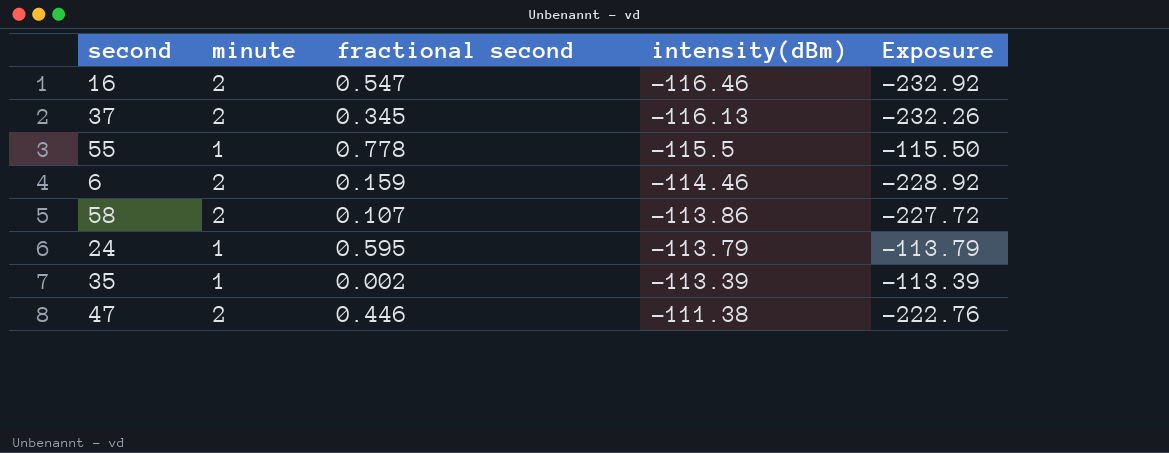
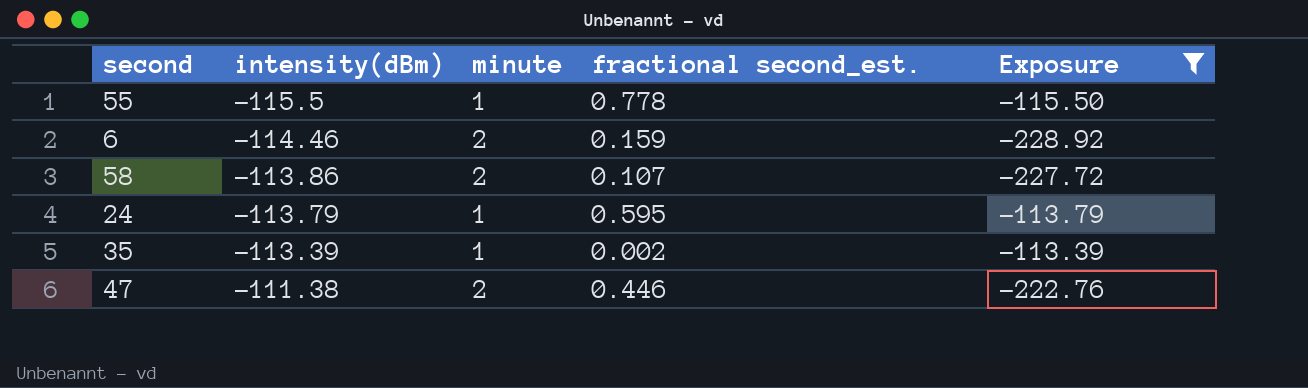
filter: none -> Exposure >= -228.92
column intensity(dBm) | position: 4 -> 2
column name: fractional second -> fractional second_est.

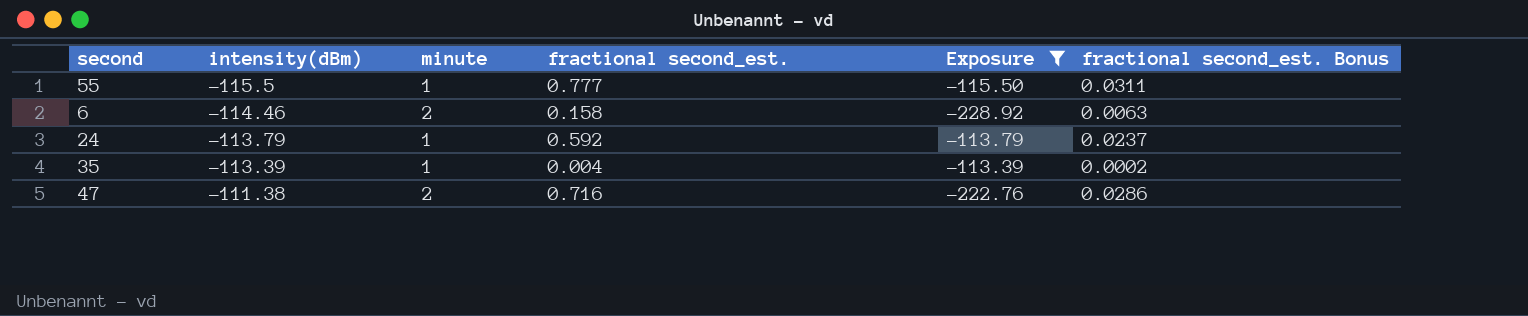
column fractional second_est. Bonus | formula: none -> [fractional second_est.] * 0.04
row 58: -113.86 | 2 | 0.107 | -227.72 -> none
55 | fractional second_est.: 0.778 -> 0.777
6 | fractional second_est.: 0.159 -> 0.158
24 | fractional second_est.: 0.595 -> 0.592
35 | fractional second_est.: 0.002 -> 0.004
47 | fractional second_est.: 0.446 -> 0.716

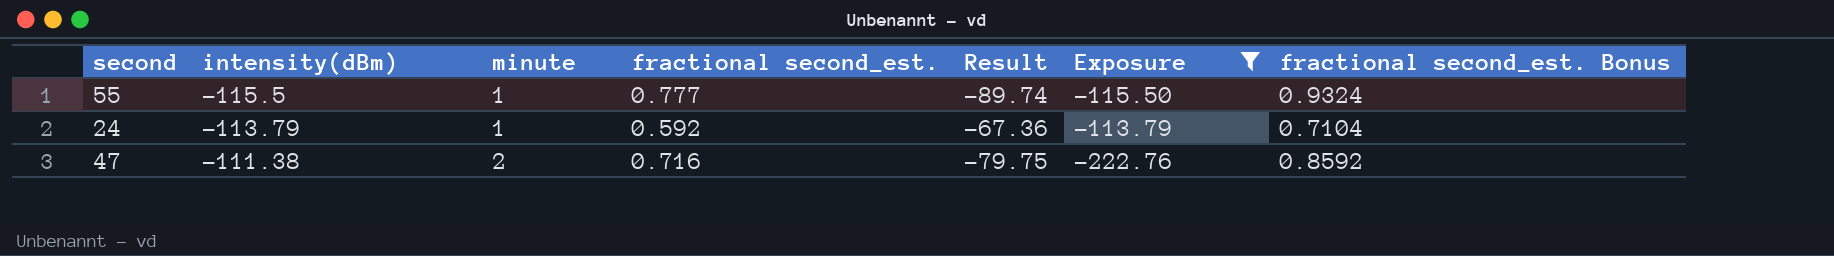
column Result | formula: none -> [intensity(dBm)] * [fractional second_est.]
column fractional second_est. Bonus | formula: [fractional second_est.] * 0.04 -> [fractional second_est.] * 1.2
row 6: -114.46 | 2 | 0.158 | -228.92 | 0.0063 -> none
row 35: -113.39 | 1 | 0.004 | -113.39 | 0.0002 -> none

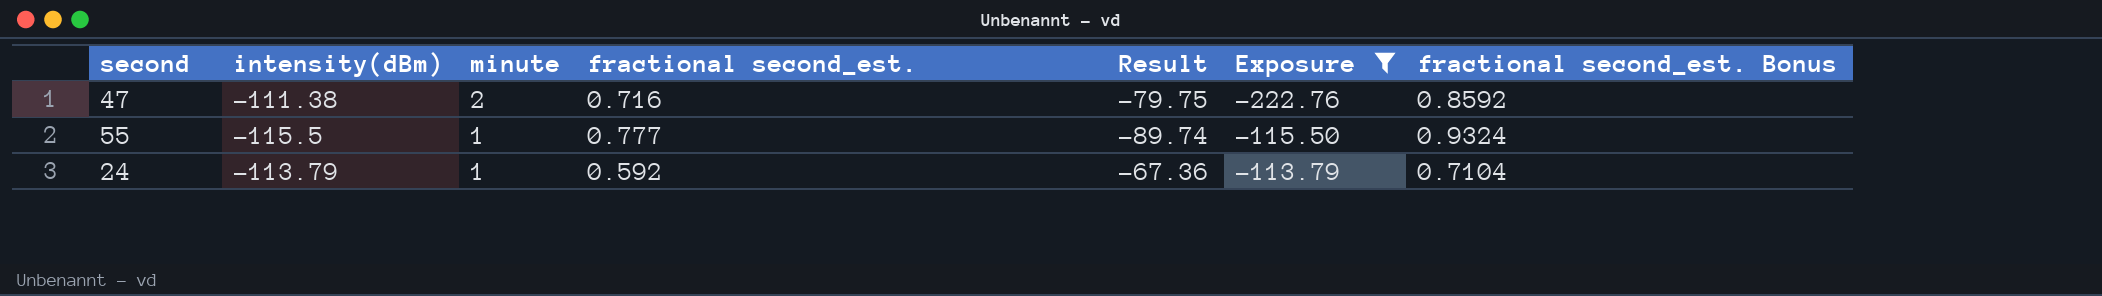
row order: intensity(dBm) ascending -> minute descending

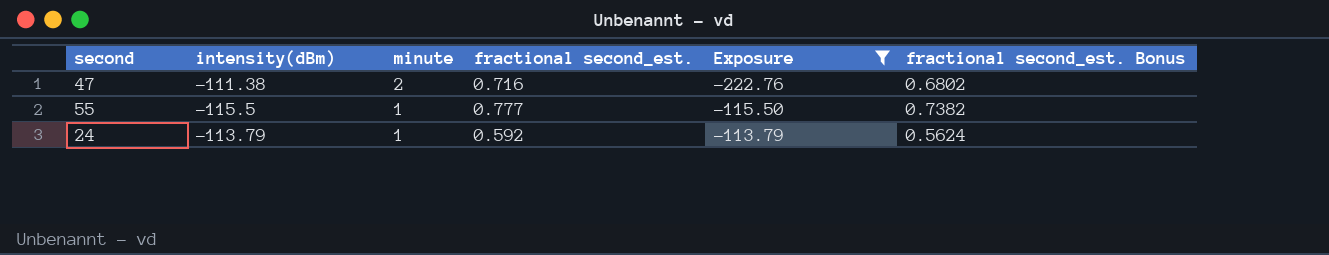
column Result | formula: [intensity(dBm)] * [fractional second_est.] -> none
column fractional second_est. Bonus | formula: [fractional second_est.] * 1.2 -> [fractional second_est.] * 0.95

